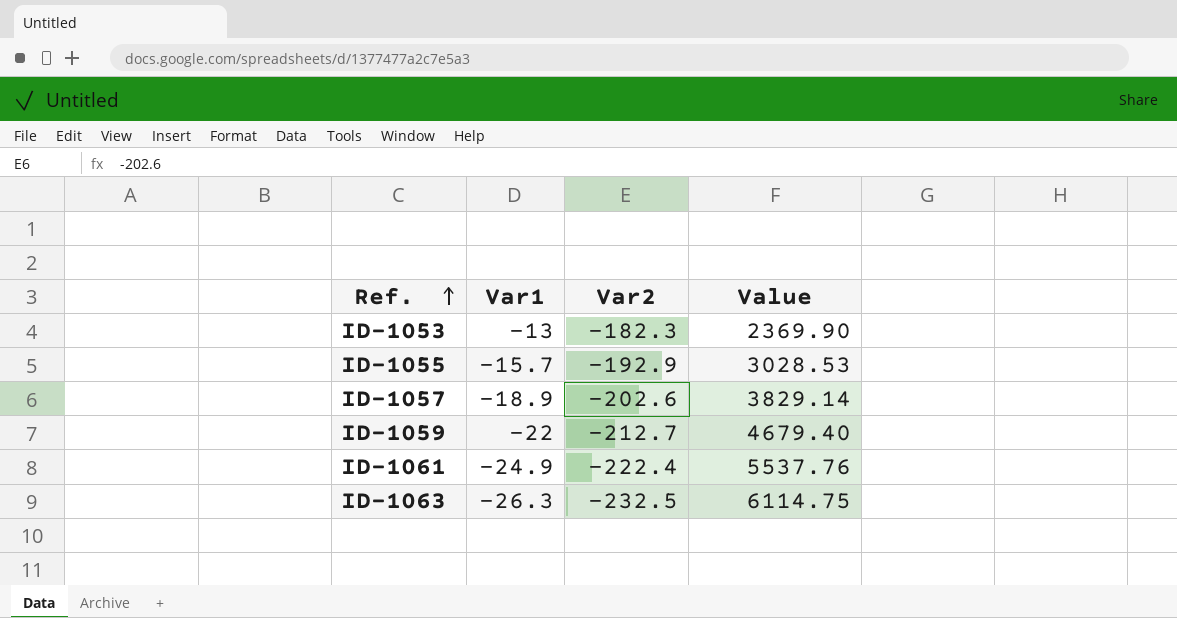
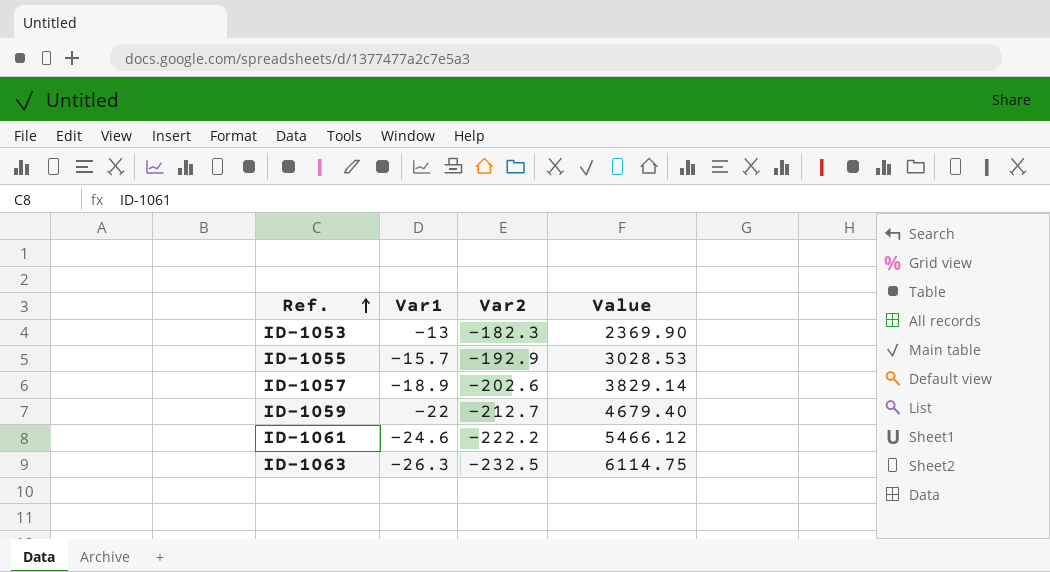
ID-1061 | Var1: -24.9 -> -24.6
ID-1061 | Var2: -222.4 -> -222.2
ID-1061 | Value: 5537.76 -> 5466.12

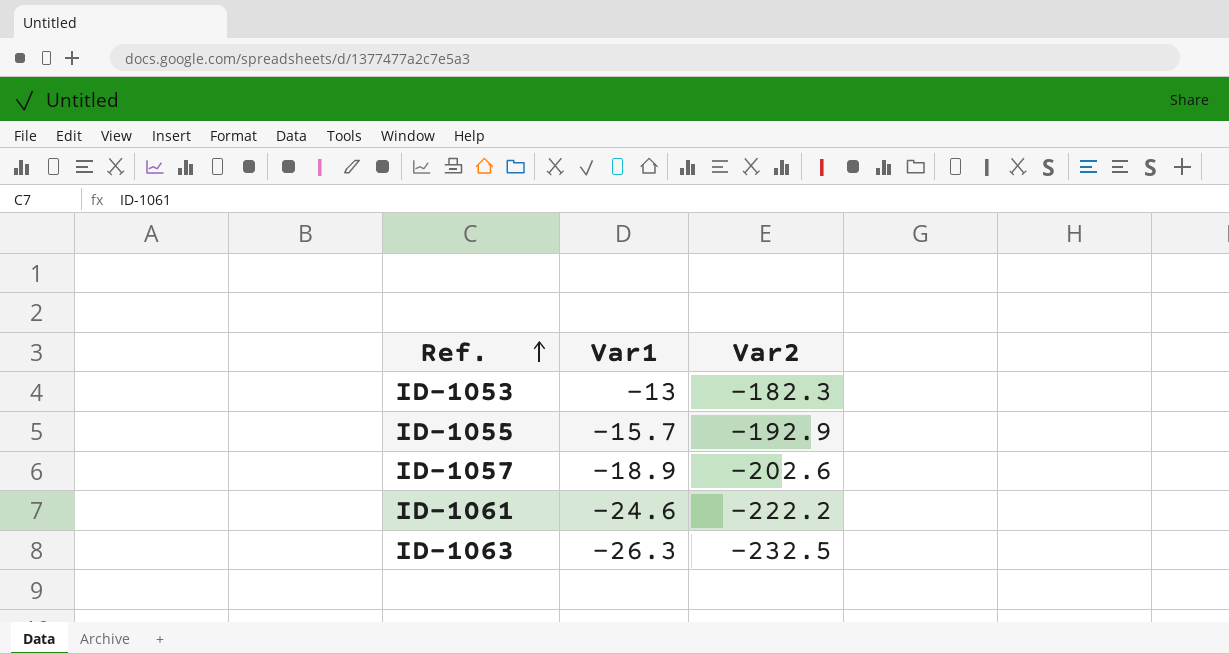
column Value | formula: [Var1] * [Var2] -> none
row ID-1059: -22 | -212.7 | 4679.40 -> none

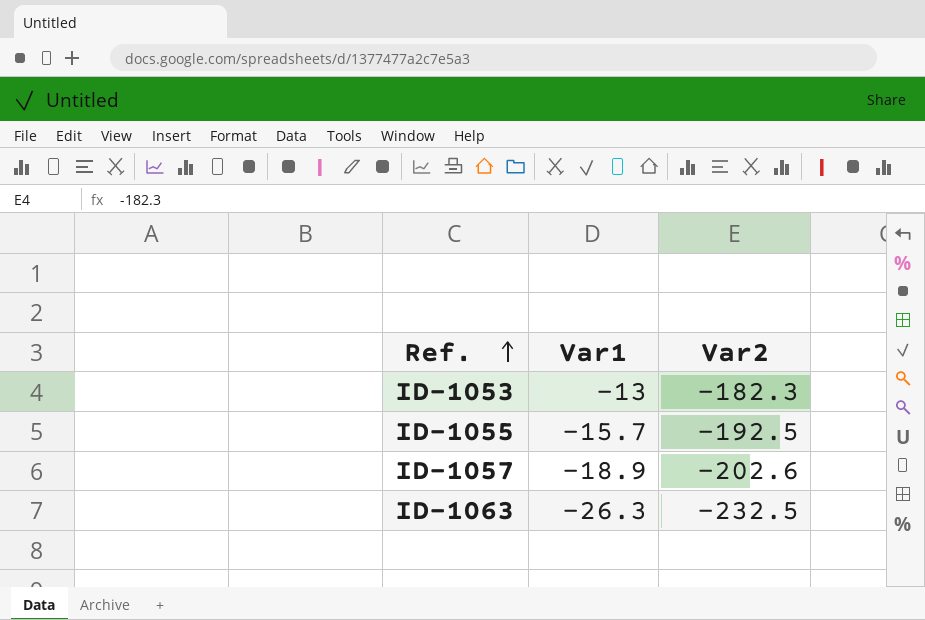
row ID-1061: -24.6 | -222.2 -> none
ID-1055 | Var2: -192.9 -> -192.5

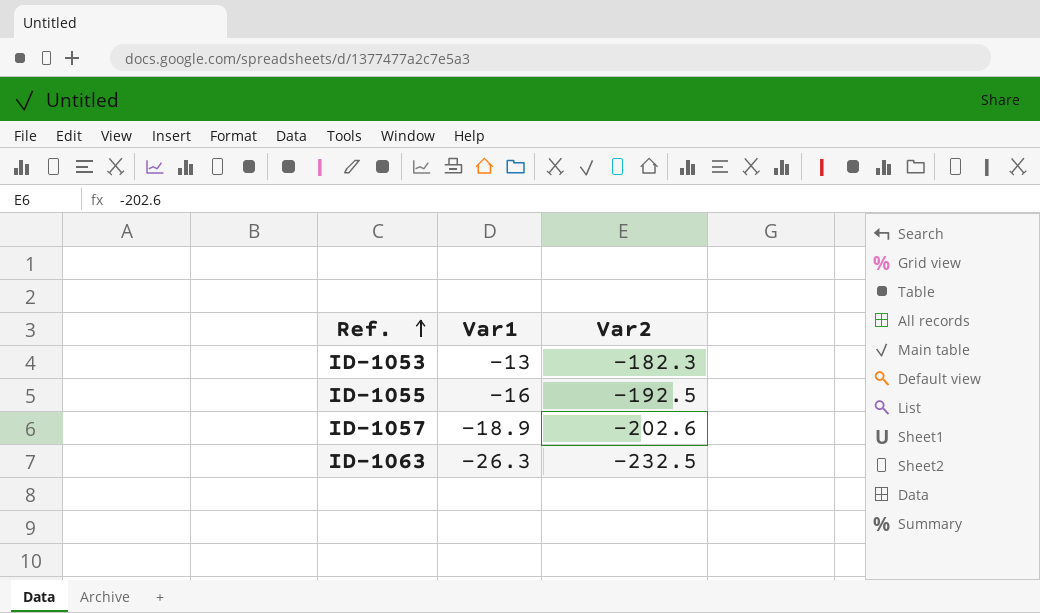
ID-1055 | Var1: -15.7 -> -16

